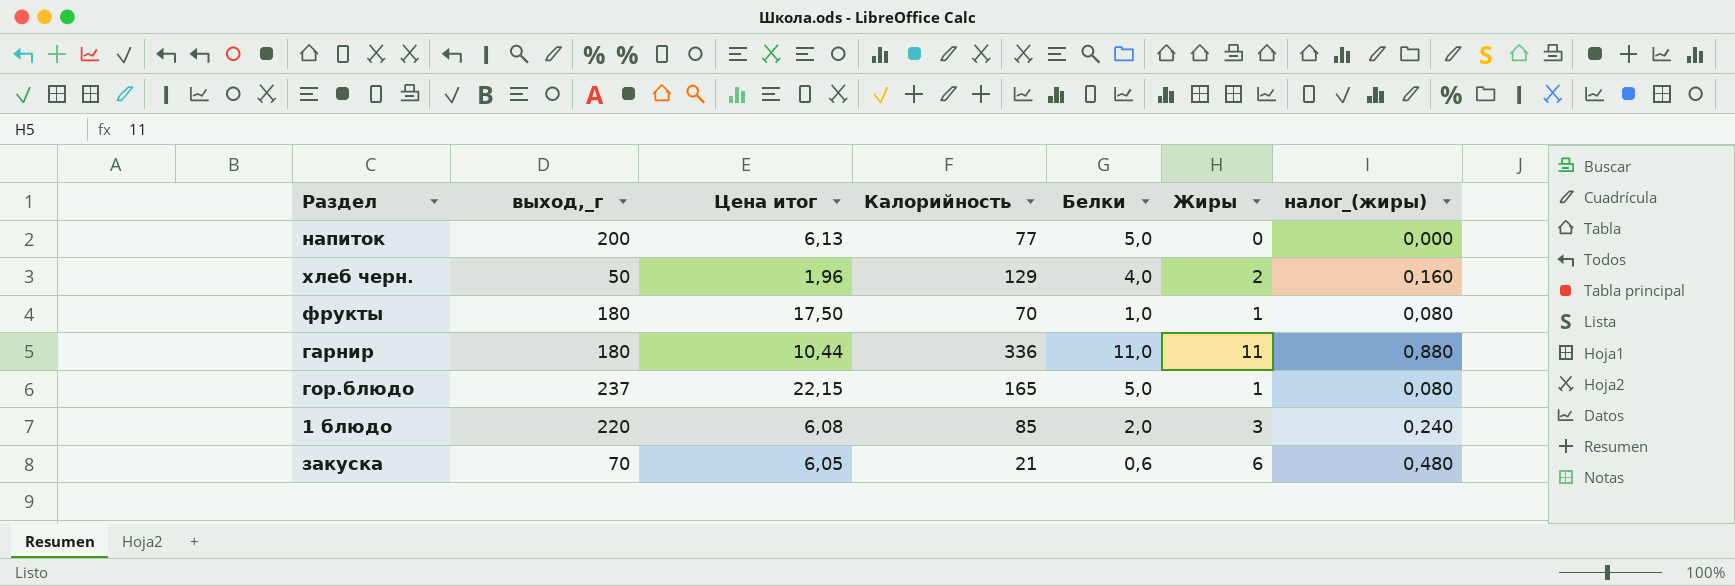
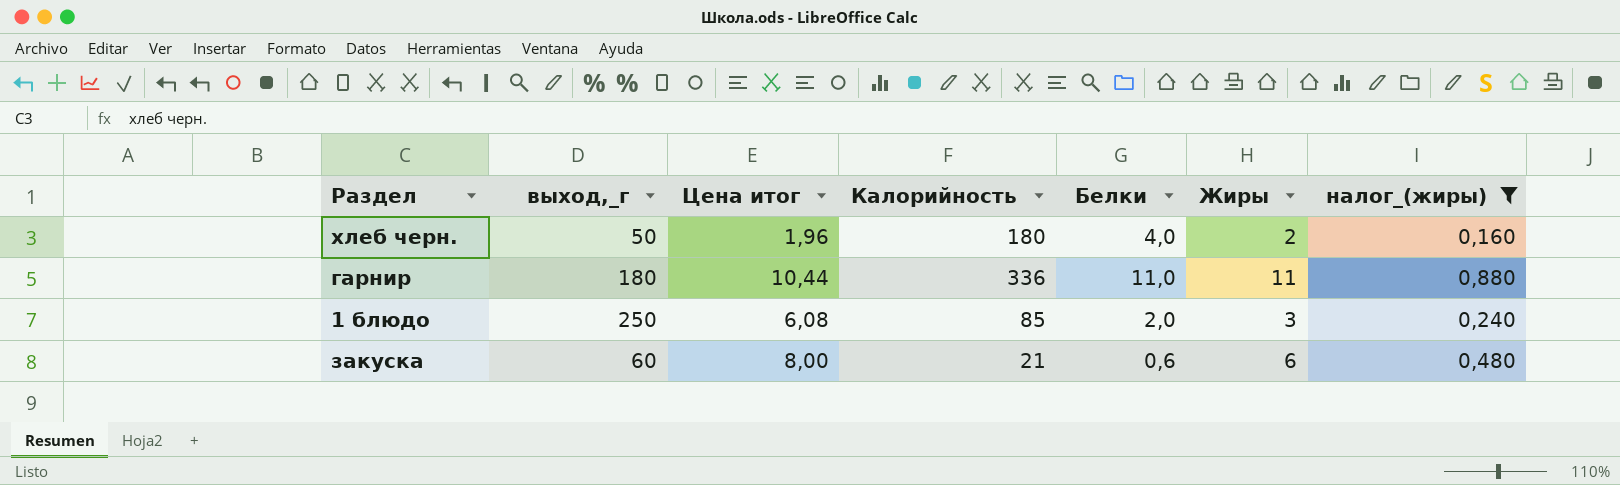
filter: none -> налог_(жиры) >= 0,160
хлеб черн. | Калорийность: 129 -> 180
1 блюдо | выход,_г: 220 -> 250
закуска | выход,_г: 70 -> 60
закуска | Цена итог: 6,05 -> 8,00

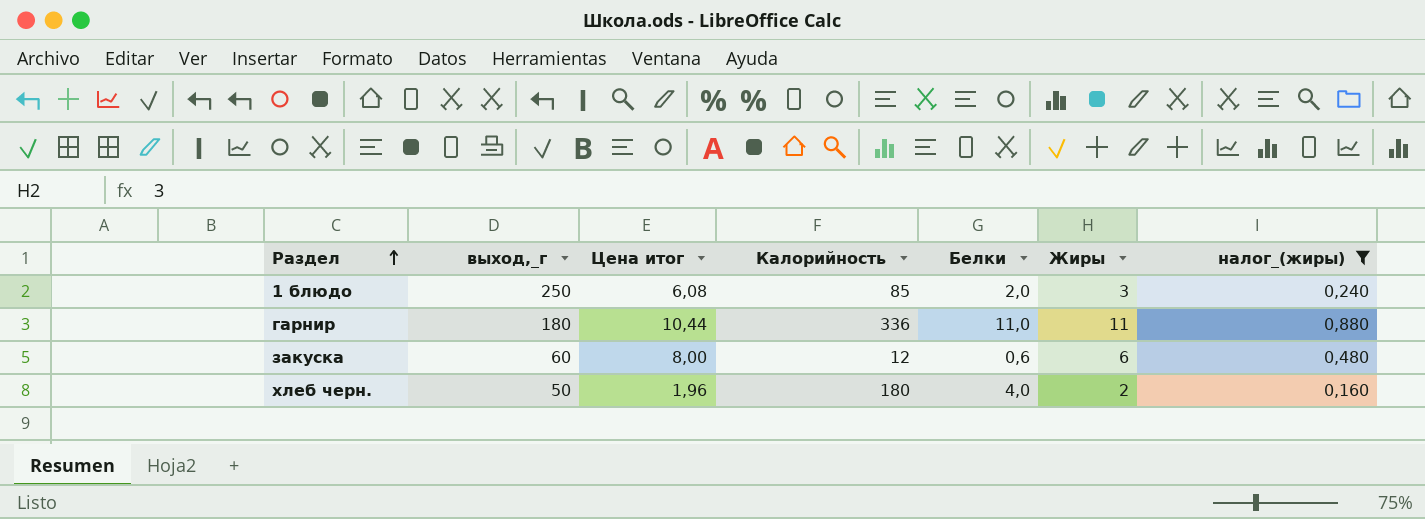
row order: none -> Раздел ascending
закуска | Калорийность: 21 -> 12

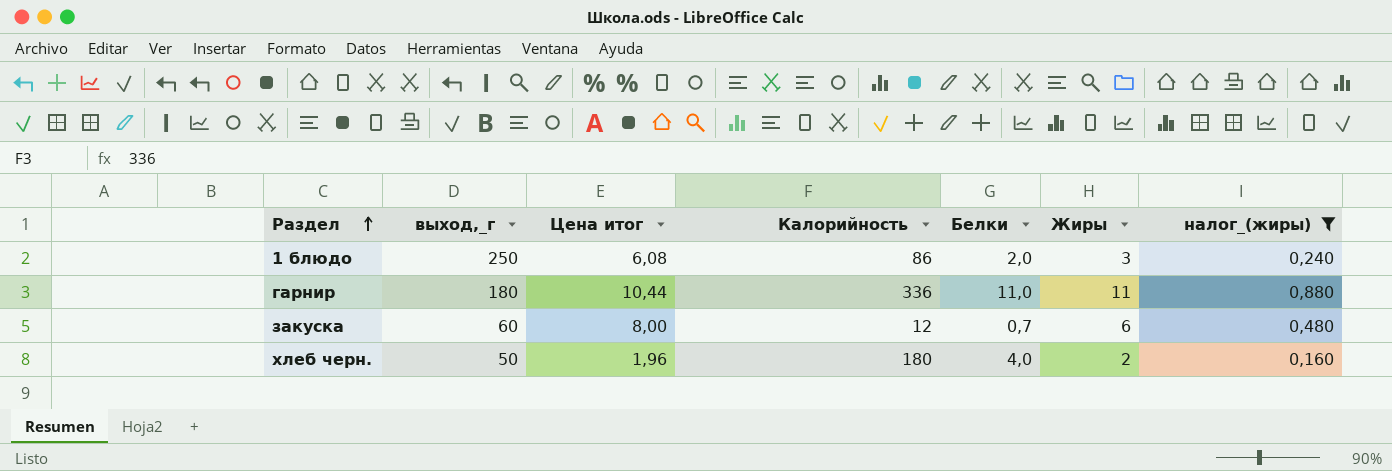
1 блюдо | Калорийность: 85 -> 86
закуска | Белки: 0,6 -> 0,7

